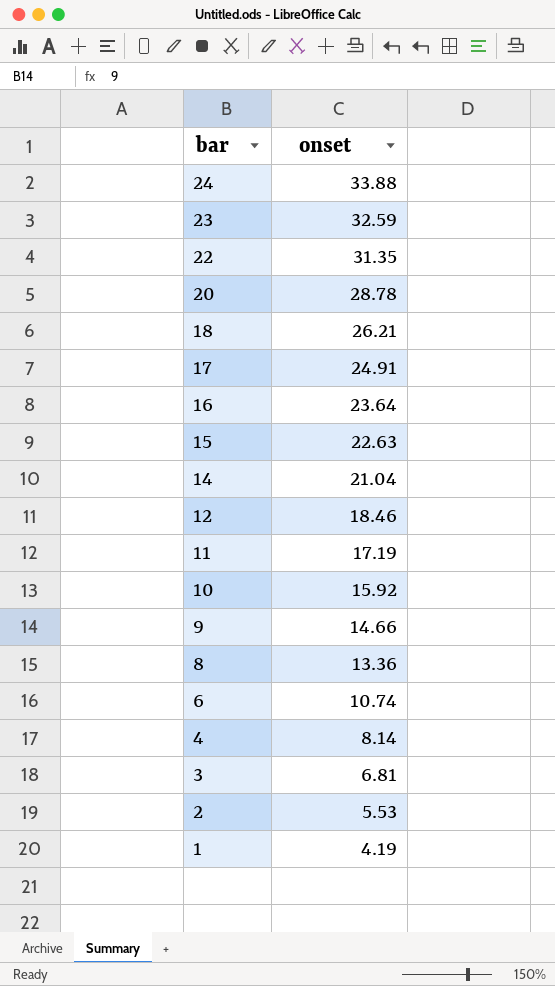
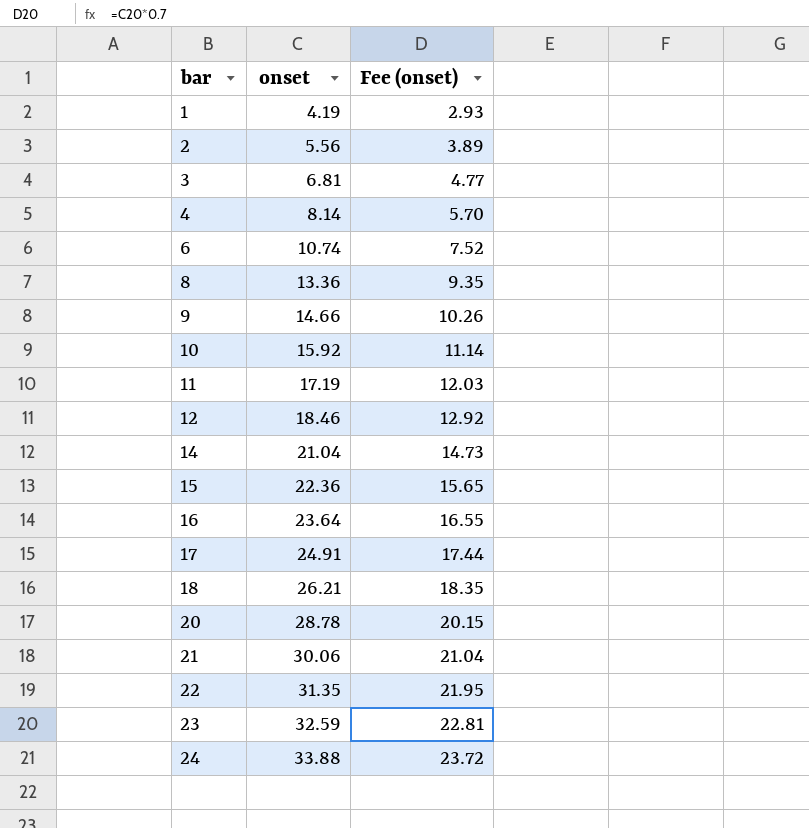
row order: bar descending -> bar ascending
column Fee (onset) | formula: none -> [onset] * 0.7
2 | onset: 5.53 -> 5.56
15 | onset: 22.63 -> 22.36
row 21: none -> 30.06 | 21.04

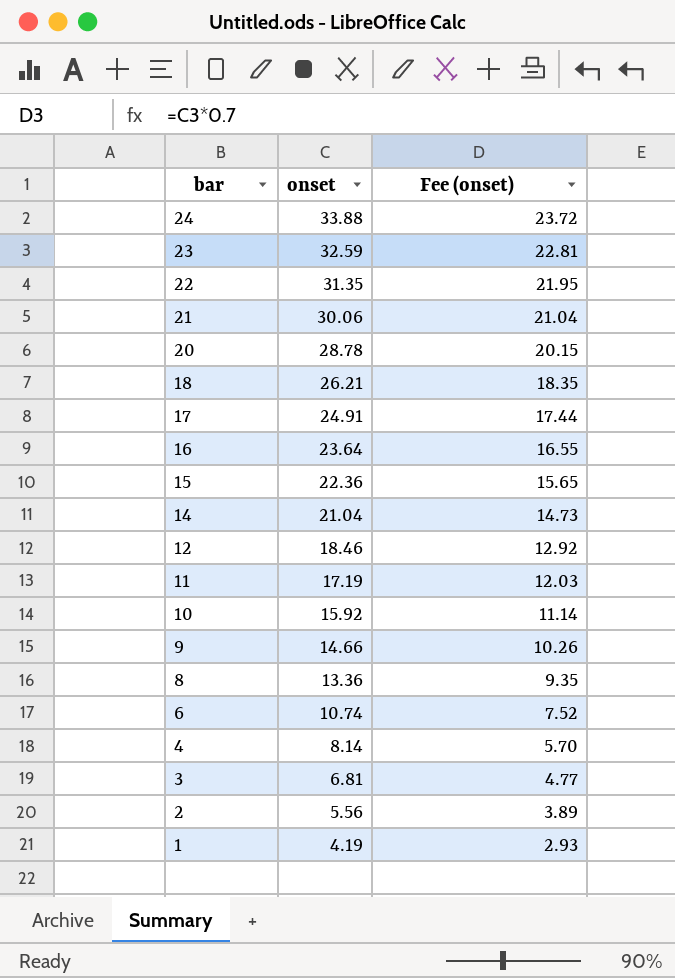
row order: bar ascending -> bar descending

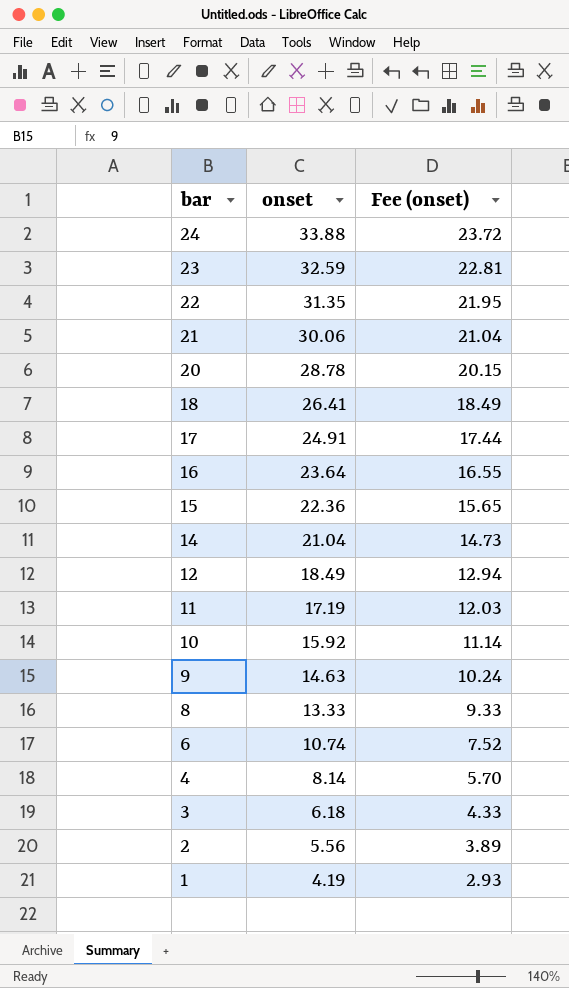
18 | onset: 26.21 -> 26.41
18 | Fee (onset): 18.35 -> 18.49
12 | onset: 18.46 -> 18.49
12 | Fee (onset): 12.92 -> 12.94
9 | onset: 14.66 -> 14.63
9 | Fee (onset): 10.26 -> 10.24
8 | onset: 13.36 -> 13.33
8 | Fee (onset): 9.35 -> 9.33
3 | onset: 6.81 -> 6.18
3 | Fee (onset): 4.77 -> 4.33

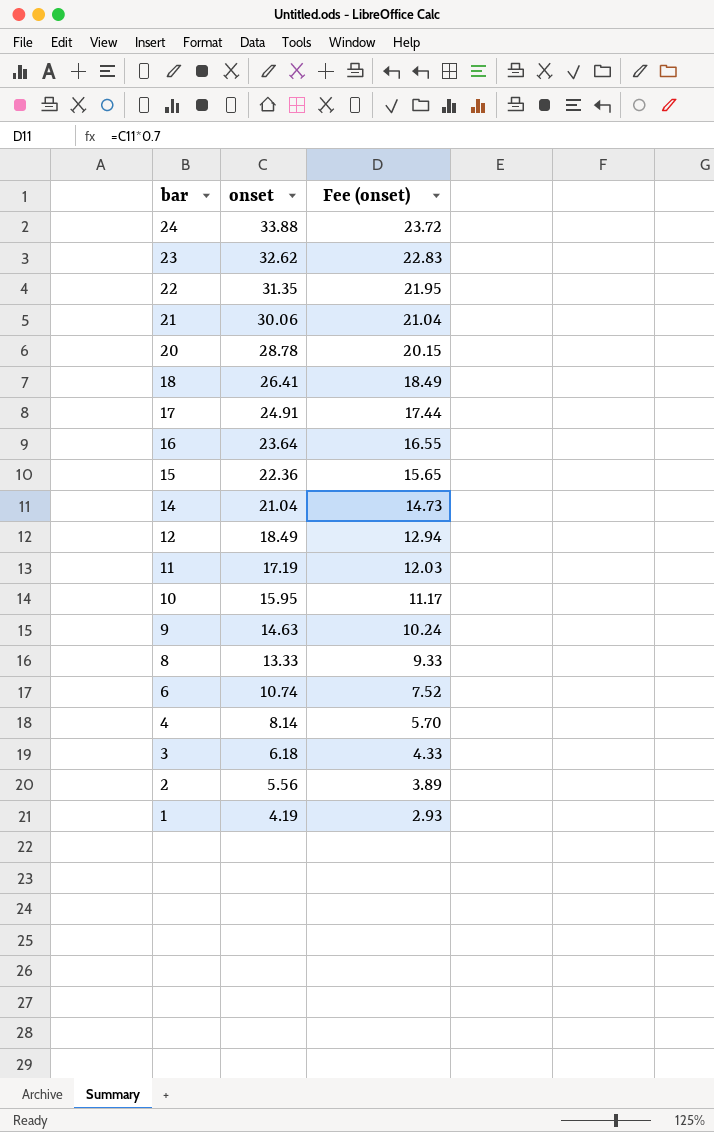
23 | onset: 32.59 -> 32.62
23 | Fee (onset): 22.81 -> 22.83
10 | onset: 15.92 -> 15.95
10 | Fee (onset): 11.14 -> 11.17

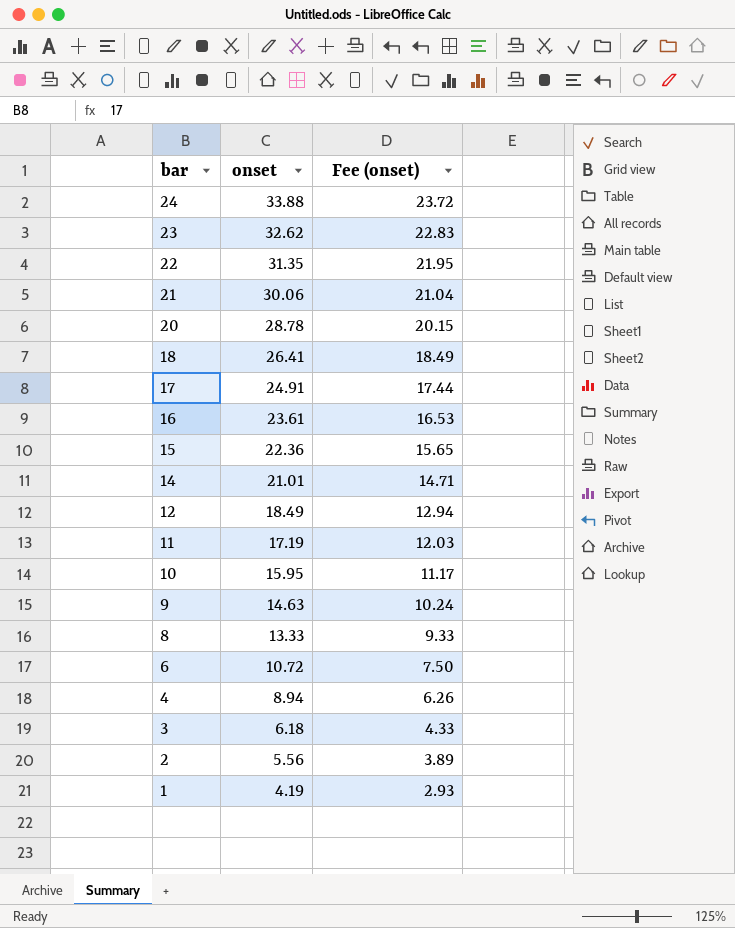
16 | onset: 23.64 -> 23.61
16 | Fee (onset): 16.55 -> 16.53
14 | onset: 21.04 -> 21.01
14 | Fee (onset): 14.73 -> 14.71
6 | onset: 10.74 -> 10.72
6 | Fee (onset): 7.52 -> 7.50
4 | onset: 8.14 -> 8.94
4 | Fee (onset): 5.70 -> 6.26

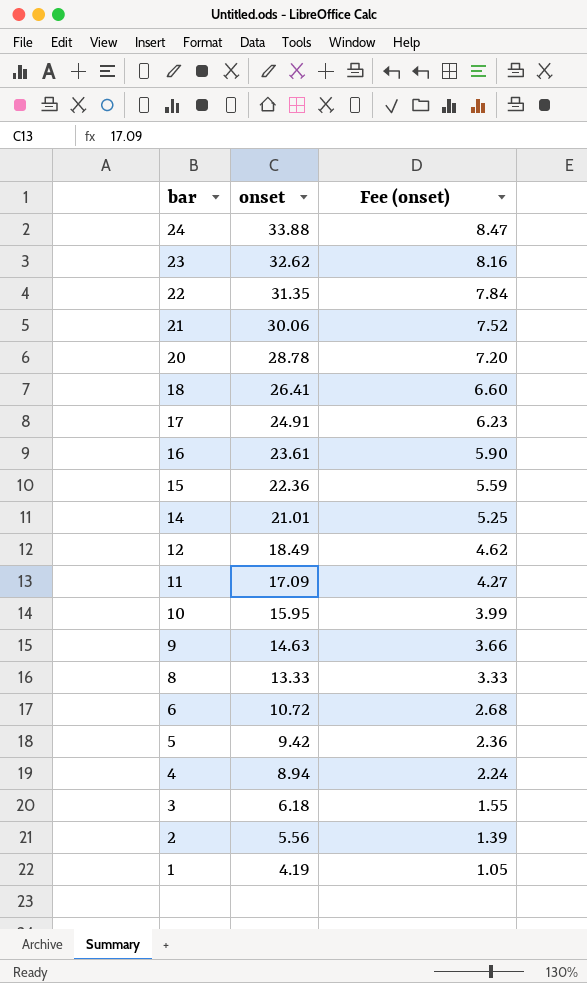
column Fee (onset) | formula: [onset] * 0.7 -> [onset] * 0.25
11 | onset: 17.19 -> 17.09
row 5: none -> 9.42 | 2.36

